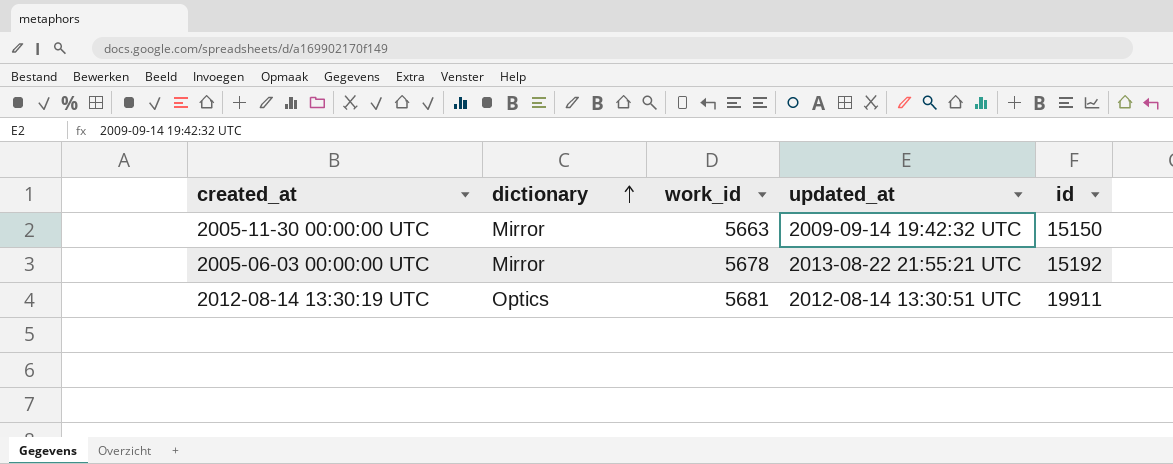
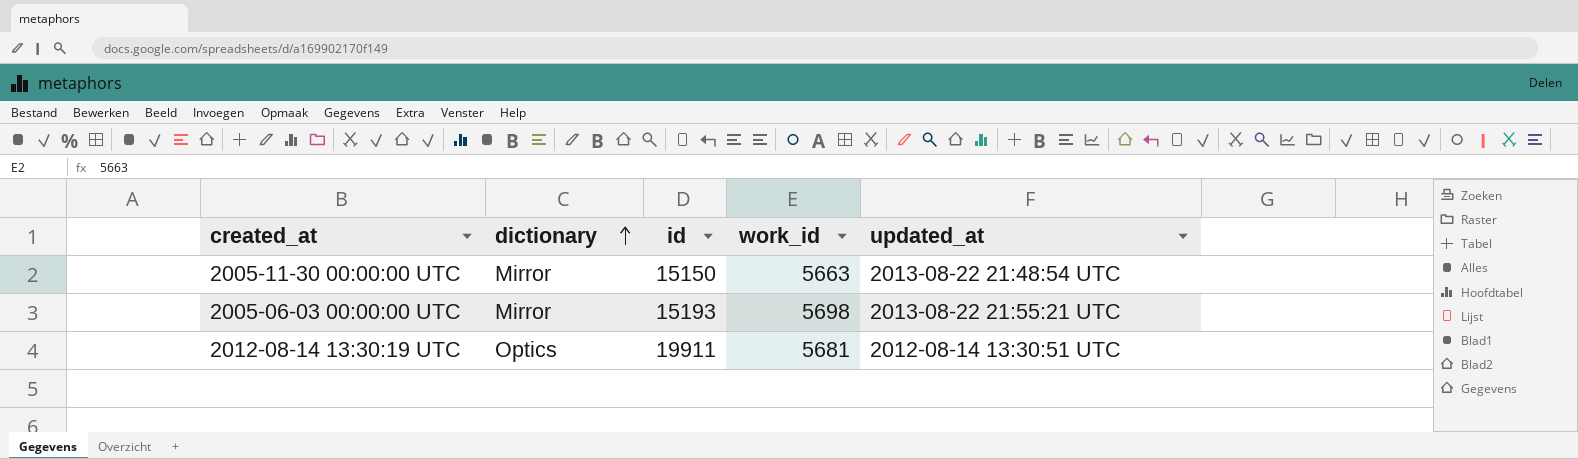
column id | position: 5 -> 3
2005-11-30 00:00:00 UTC | updated_at: 2009-09-14 19:42:32 UTC -> 2013-08-22 21:48:54 UTC
2005-06-03 00:00:00 UTC | id: 15192 -> 15193
2005-06-03 00:00:00 UTC | work_id: 5678 -> 5698

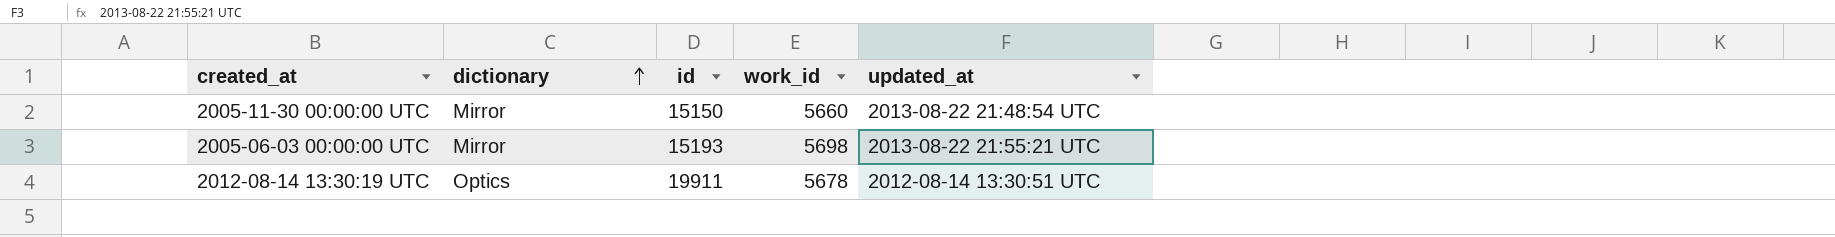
2005-11-30 00:00:00 UTC | work_id: 5663 -> 5660
2012-08-14 13:30:19 UTC | work_id: 5681 -> 5678

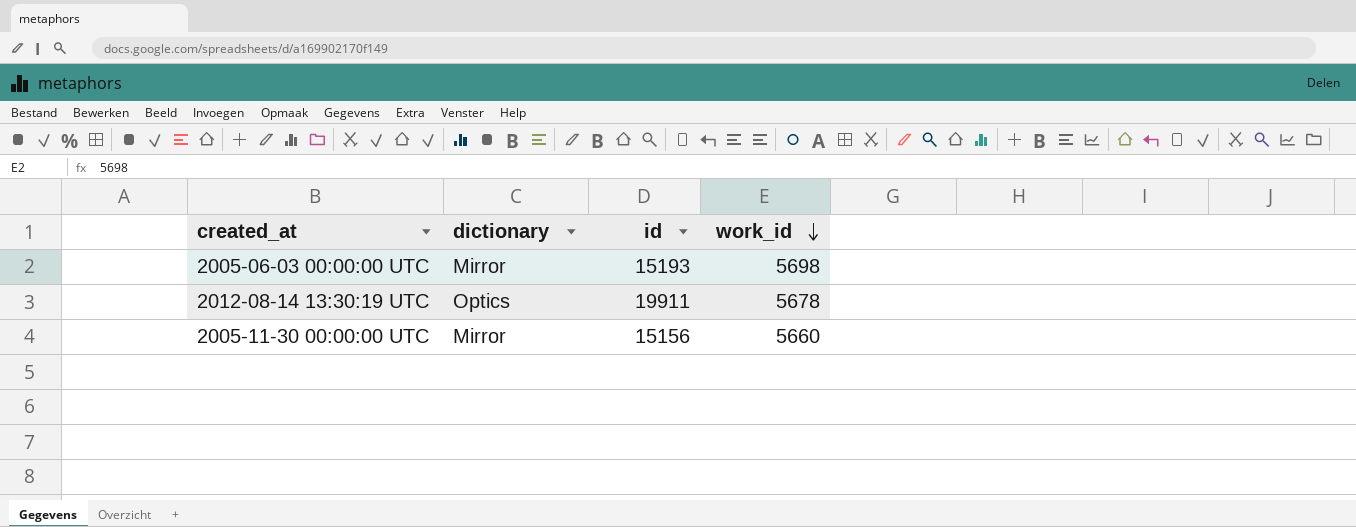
row order: dictionary ascending -> work_id descending
column updated_at | position: 5 -> none
2005-11-30 00:00:00 UTC | id: 15150 -> 15156

